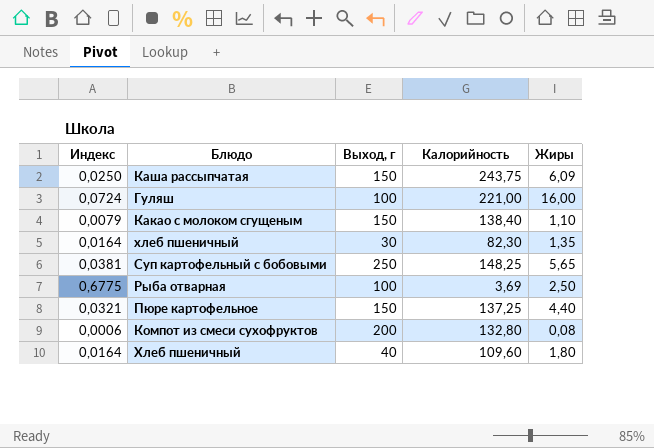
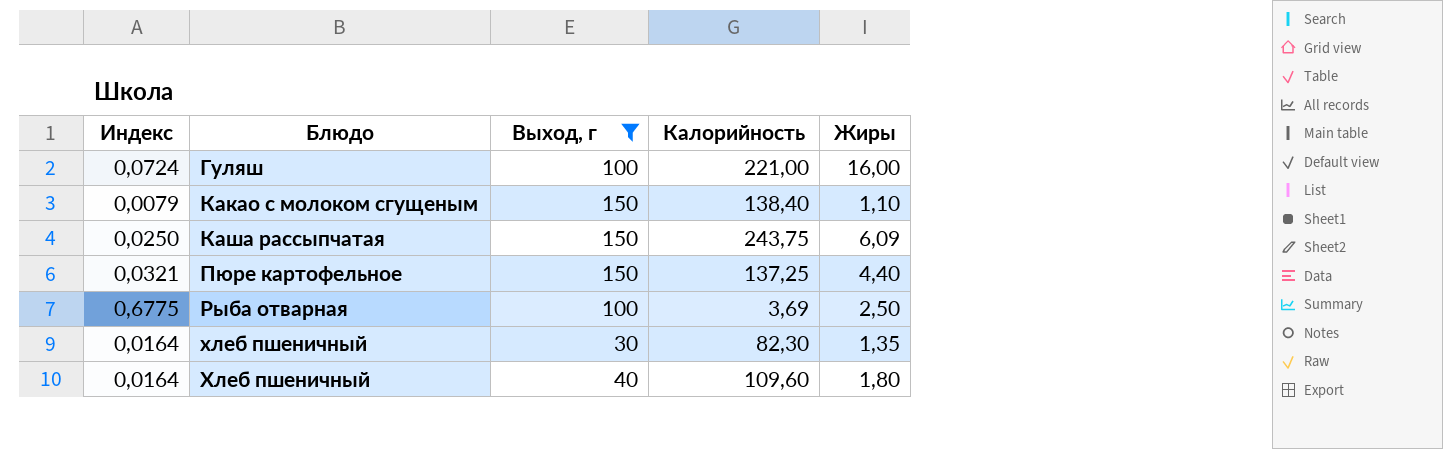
filter: none -> Выход, г <= 150
row order: none -> Блюдо ascending

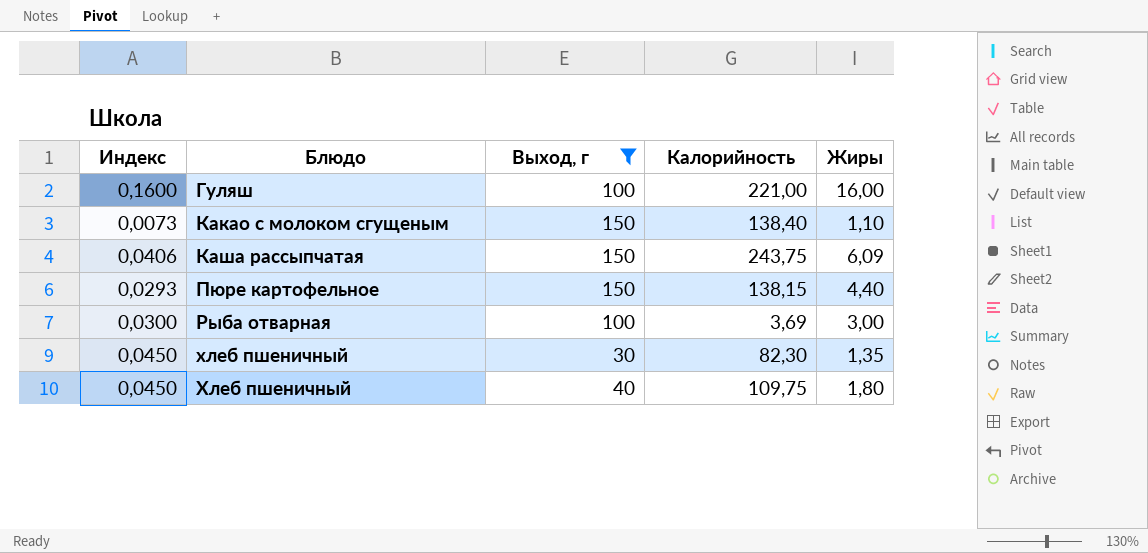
column Индекс | formula: [Жиры] / [Калорийность] -> [Жиры] / [Выход, г]
Пюре картофельное | Калорийность: 137,25 -> 138,15
Рыба отварная | Жиры: 2,50 -> 3,00
Хлеб пшеничный | Калорийность: 109,60 -> 109,75

